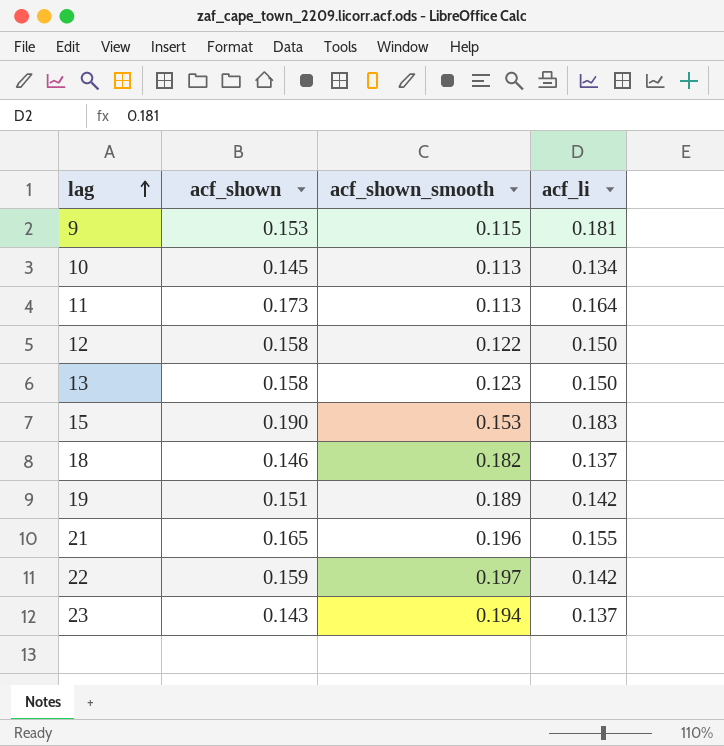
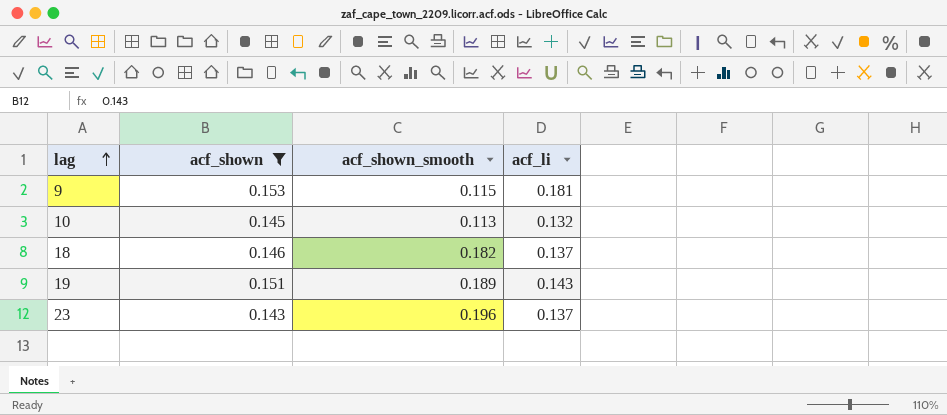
filter: none -> acf_shown <= 0.153
10 | acf_li: 0.134 -> 0.132
19 | acf_li: 0.142 -> 0.143
23 | acf_shown_smooth: 0.194 -> 0.196

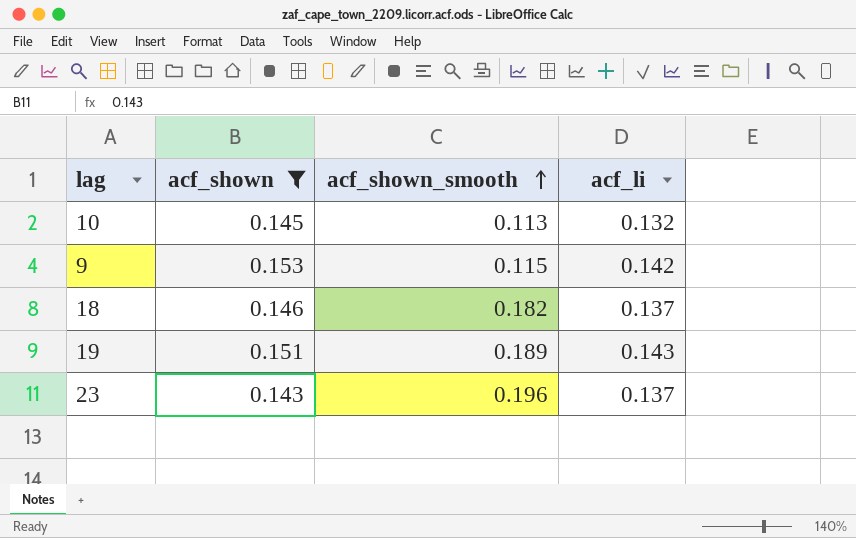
row order: lag ascending -> acf_shown_smooth ascending
9 | acf_li: 0.181 -> 0.142

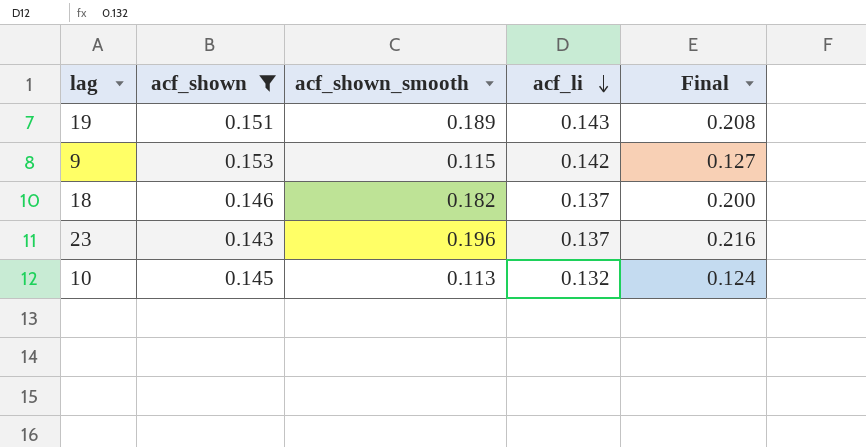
row order: acf_shown_smooth ascending -> acf_li descending
column Final | formula: none -> [acf_shown_smooth] * 1.1

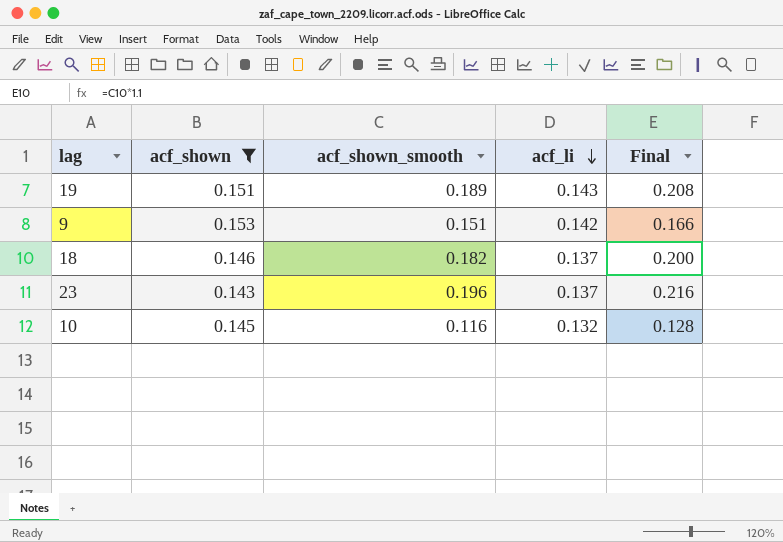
9 | acf_shown_smooth: 0.115 -> 0.151
9 | Final: 0.127 -> 0.166
10 | acf_shown_smooth: 0.113 -> 0.116
10 | Final: 0.124 -> 0.128

